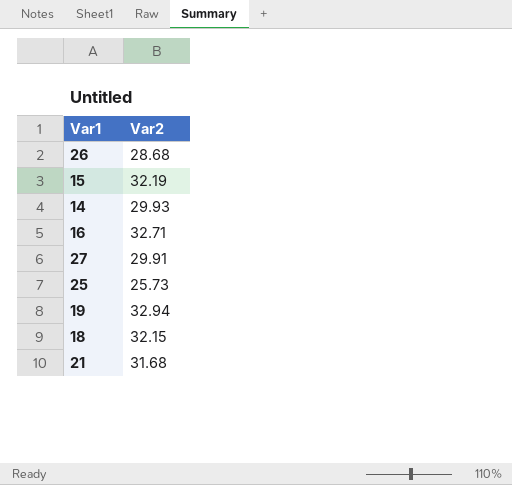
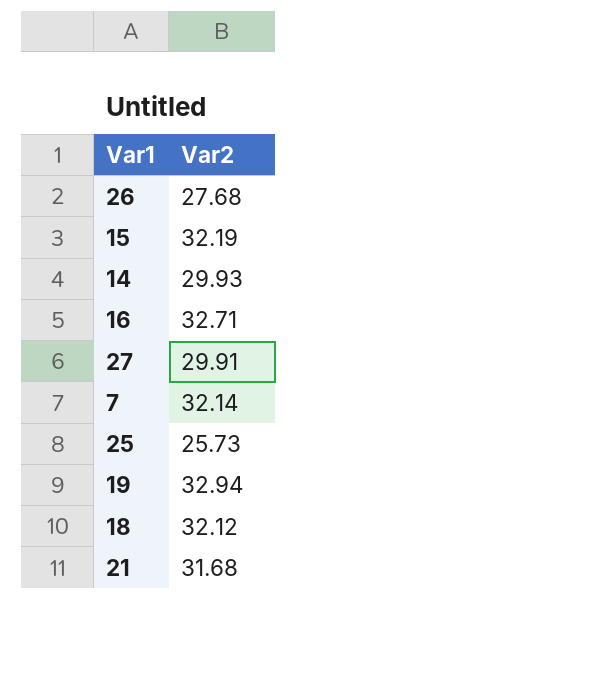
26 | Var2: 28.68 -> 27.68
row 7: none -> 32.14
18 | Var2: 32.15 -> 32.12

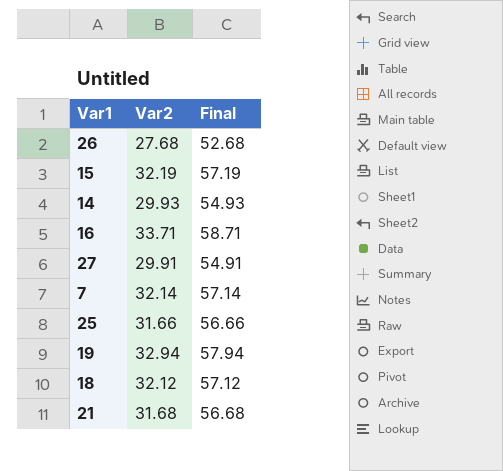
column Final | formula: none -> [Var2] + 25
16 | Var2: 32.71 -> 33.71
25 | Var2: 25.73 -> 31.66

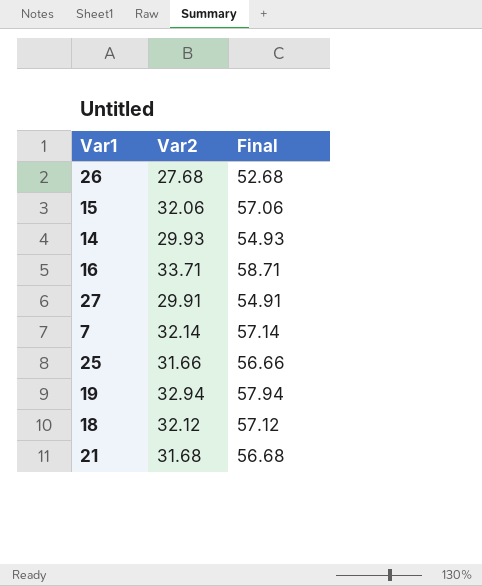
15 | Var2: 32.19 -> 32.06
15 | Final: 57.19 -> 57.06

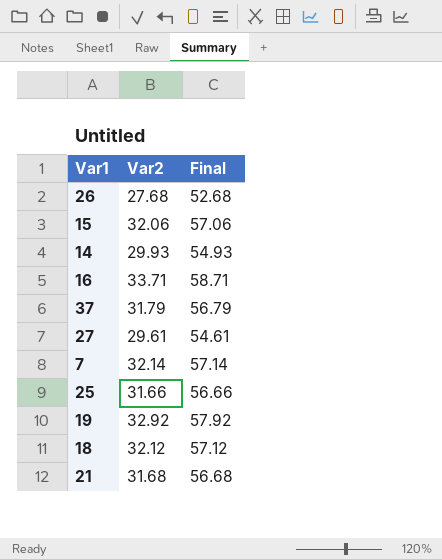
row 37: none -> 31.79 | 56.79
27 | Var2: 29.91 -> 29.61
27 | Final: 54.91 -> 54.61
19 | Var2: 32.94 -> 32.92
19 | Final: 57.94 -> 57.92

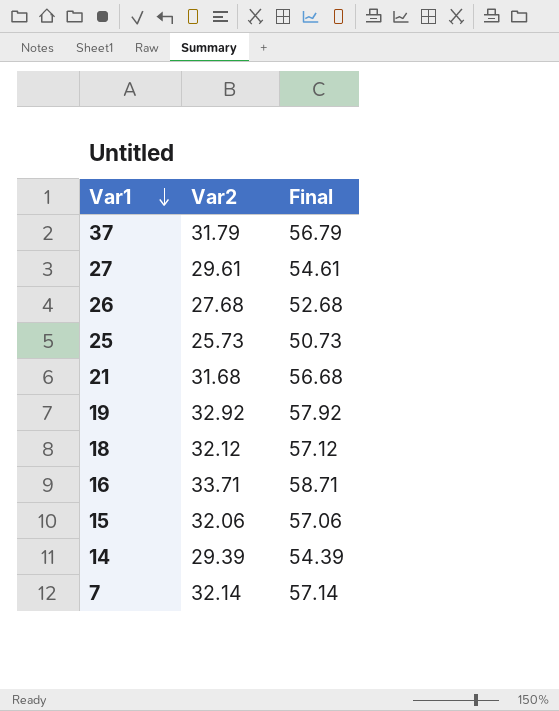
row order: none -> Var1 descending
25 | Var2: 31.66 -> 25.73
25 | Final: 56.66 -> 50.73
14 | Var2: 29.93 -> 29.39
14 | Final: 54.93 -> 54.39

